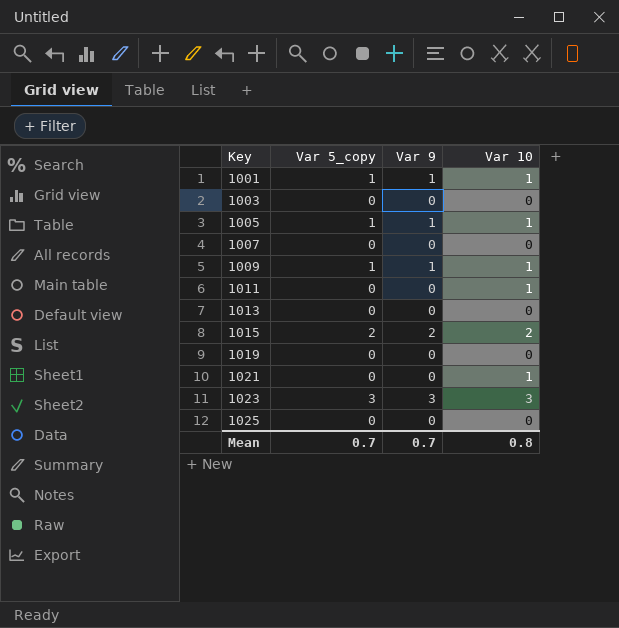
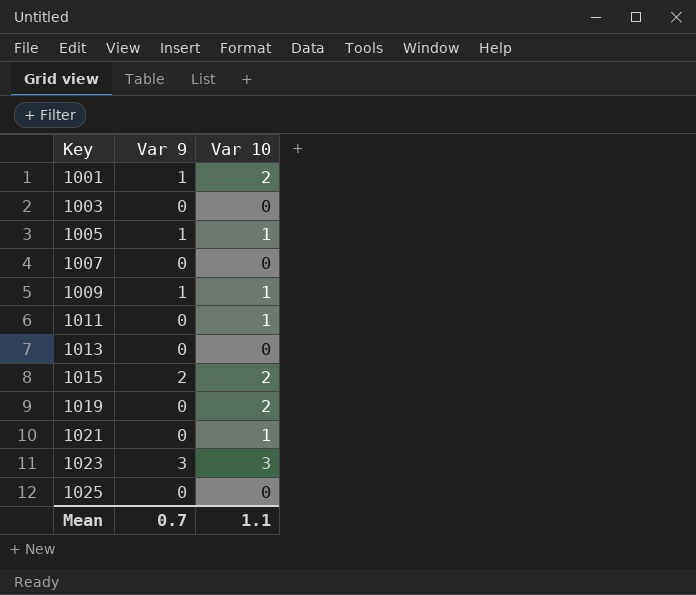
column Var 5_copy | position: 2 -> none
1001 | Var 10: 1 -> 2
1019 | Var 10: 0 -> 2
Mean | Var 10: 0.8 -> 1.1

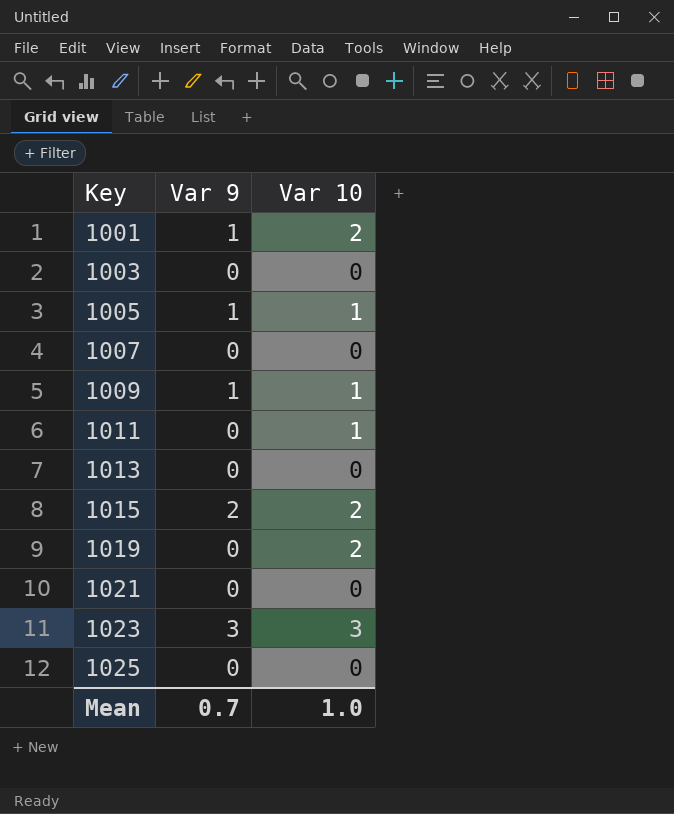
1021 | Var 10: 1 -> 0
Mean | Var 10: 1.1 -> 1.0

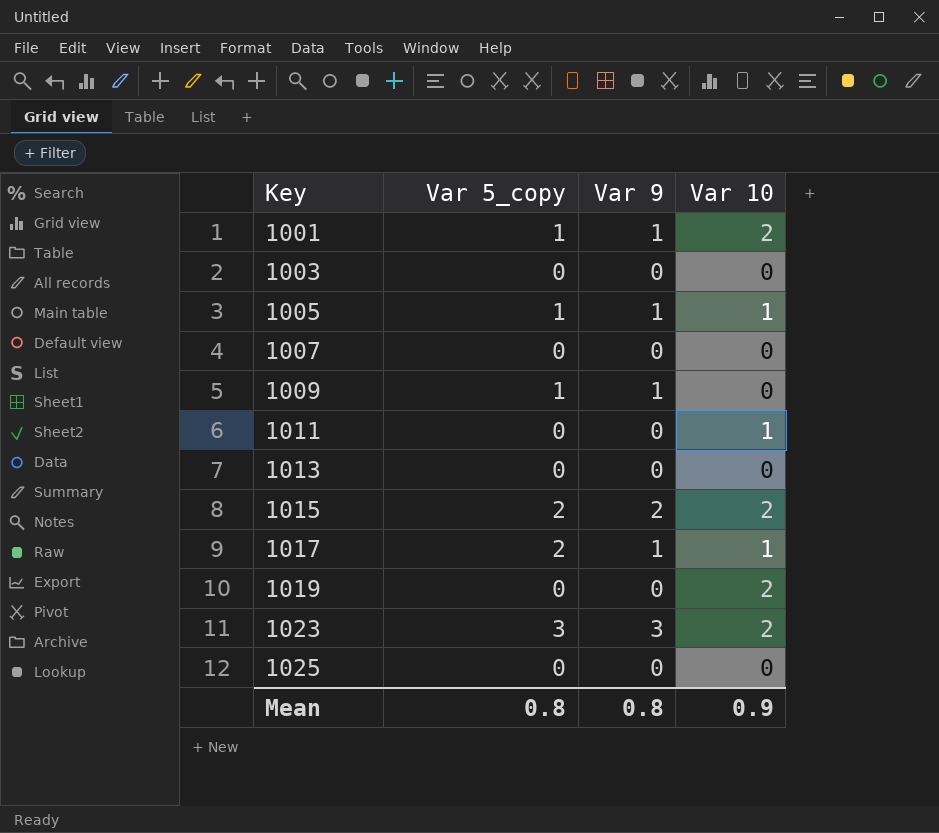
column Var 5_copy | position: none -> 2
row 1021: 0 | 0 -> none
1009 | Var 10: 1 -> 0
row 1017: none -> 2 | 1 | 1
1023 | Var 10: 3 -> 2
Mean | Var 9: 0.7 -> 0.8
Mean | Var 10: 1.0 -> 0.9

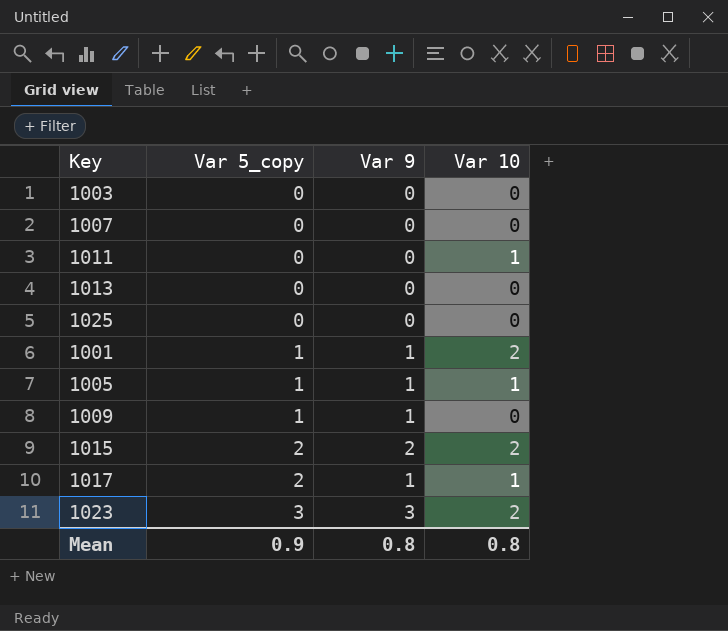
row order: Key ascending -> Var 5_copy ascending
row 1019: 0 | 0 | 2 -> none
Mean | Var 5_copy: 0.8 -> 0.9
Mean | Var 10: 0.9 -> 0.8

